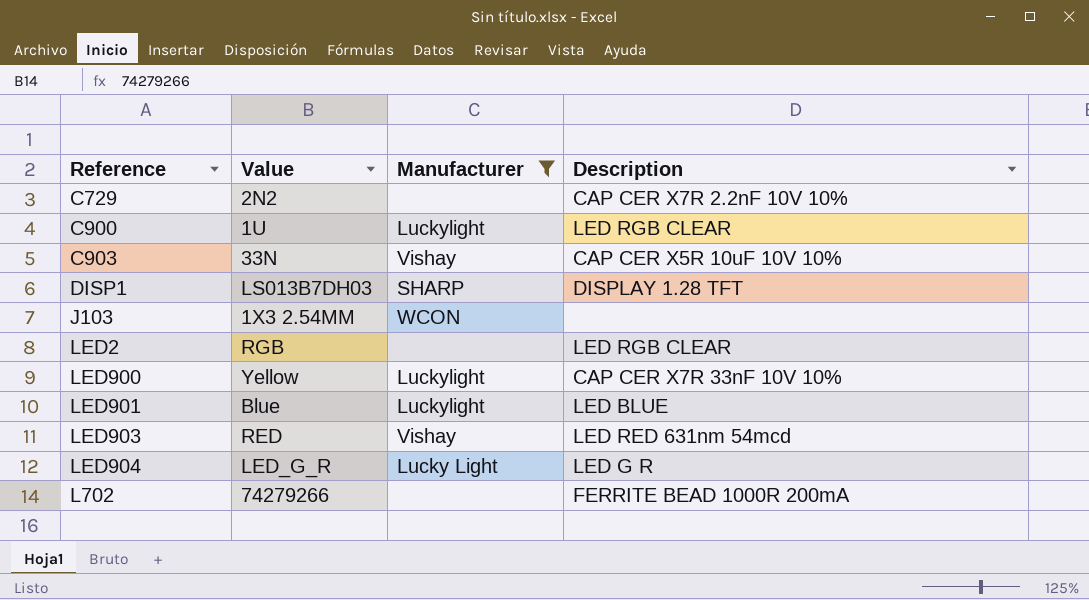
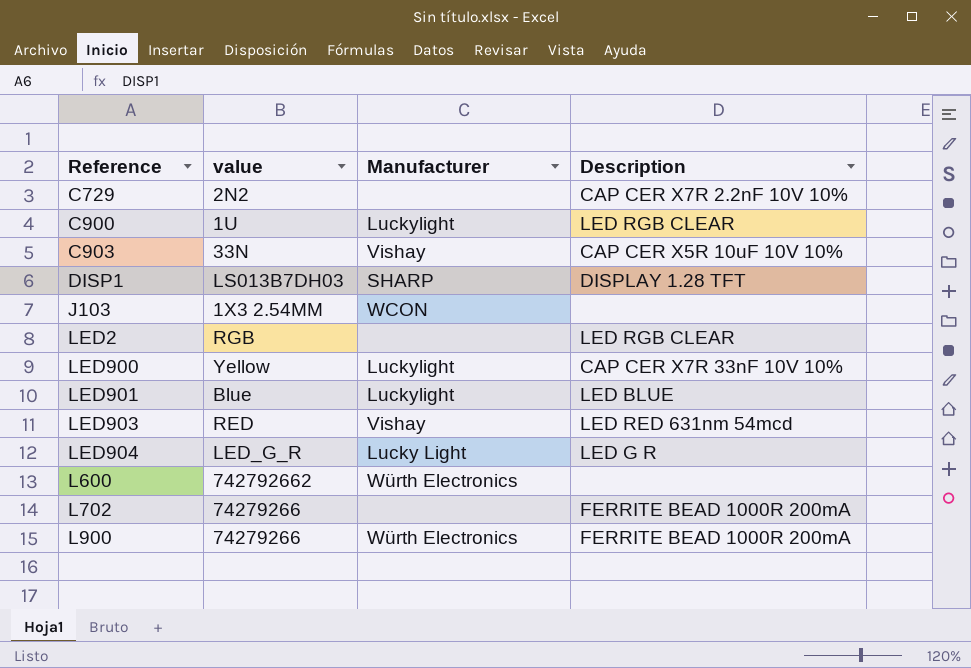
filter: Manufacturer != Würth Electronics -> none
column name: Value -> value

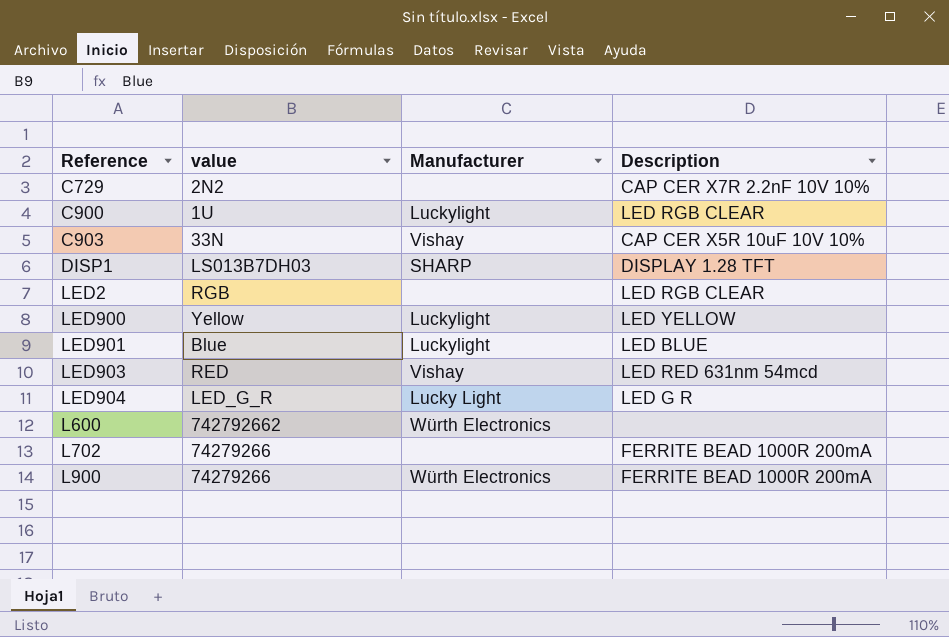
row J103: 1X3 2.54MM | WCON | none -> none
LED900 | Description: CAP CER X7R 33nF 10V 10% -> LED YELLOW

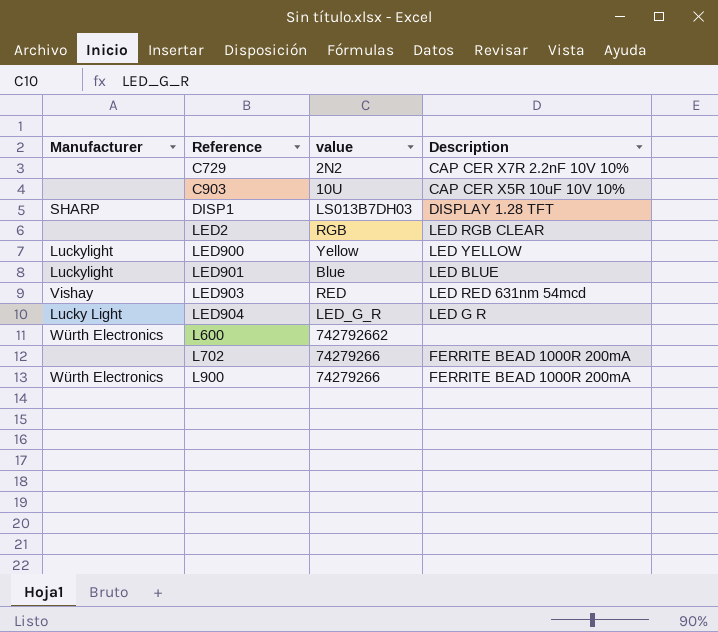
column Manufacturer | position: 3 -> 1
row C900: 1U | Luckylight | LED RGB CLEAR -> none
C903 | Manufacturer: Vishay -> none
C903 | value: 33N -> 10U

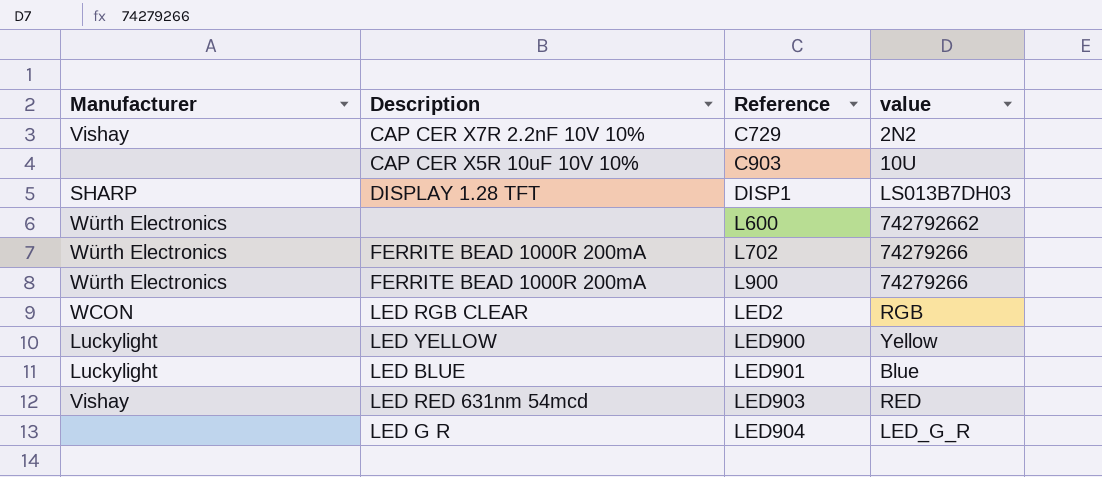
row order: none -> Reference ascending
column Description | position: 4 -> 2
C729 | Manufacturer: none -> Vishay
L702 | Manufacturer: none -> Würth Electronics
LED2 | Manufacturer: none -> WCON
LED904 | Manufacturer: Lucky Light -> none

